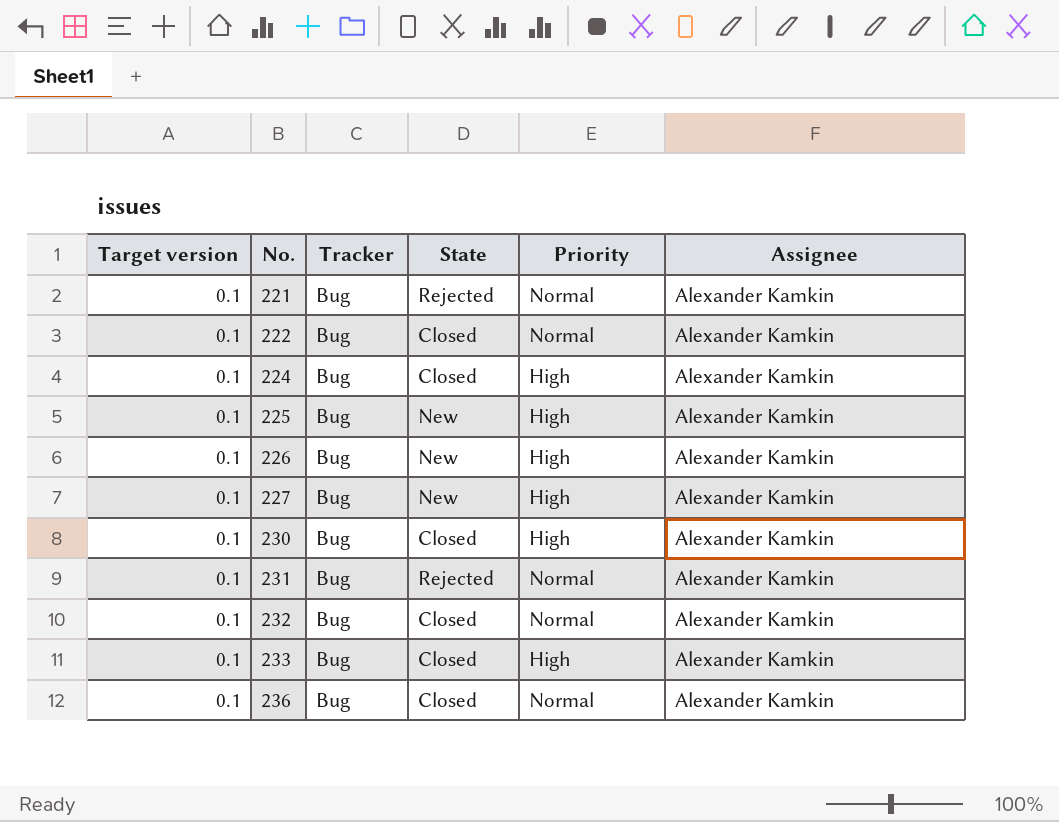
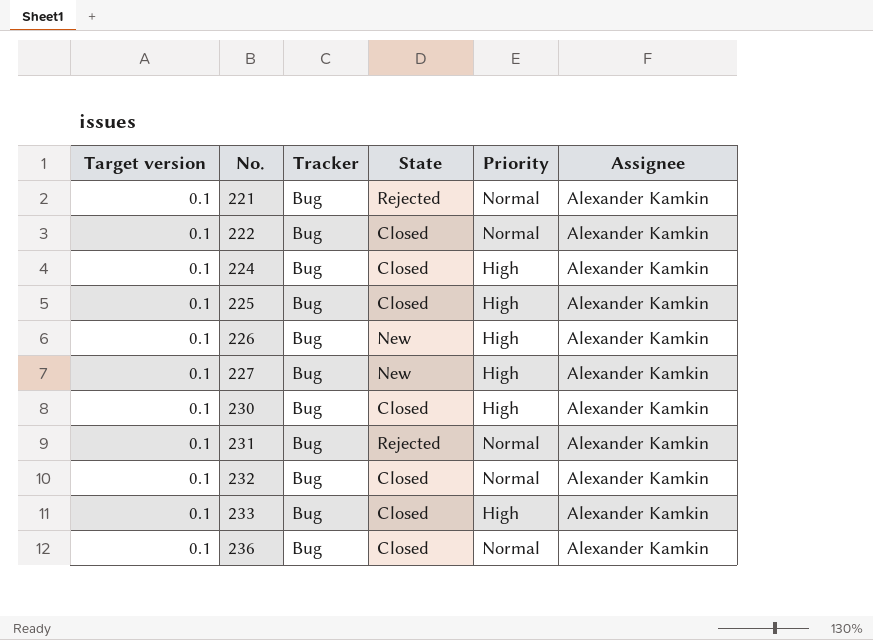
225 | State: New -> Closed

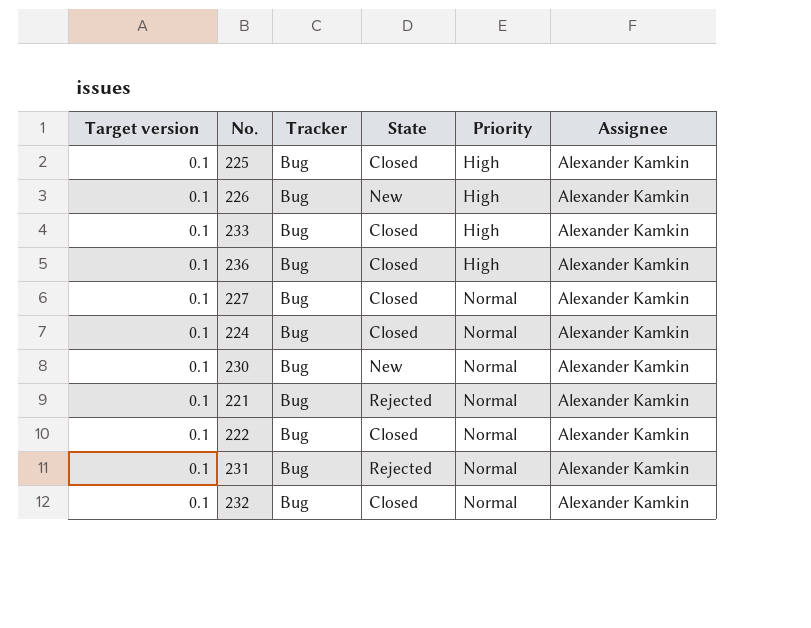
row order: No. ascending -> Priority ascending
236 | Priority: Normal -> High
227 | State: New -> Closed
227 | Priority: High -> Normal
224 | Priority: High -> Normal
230 | State: Closed -> New
230 | Priority: High -> Normal

